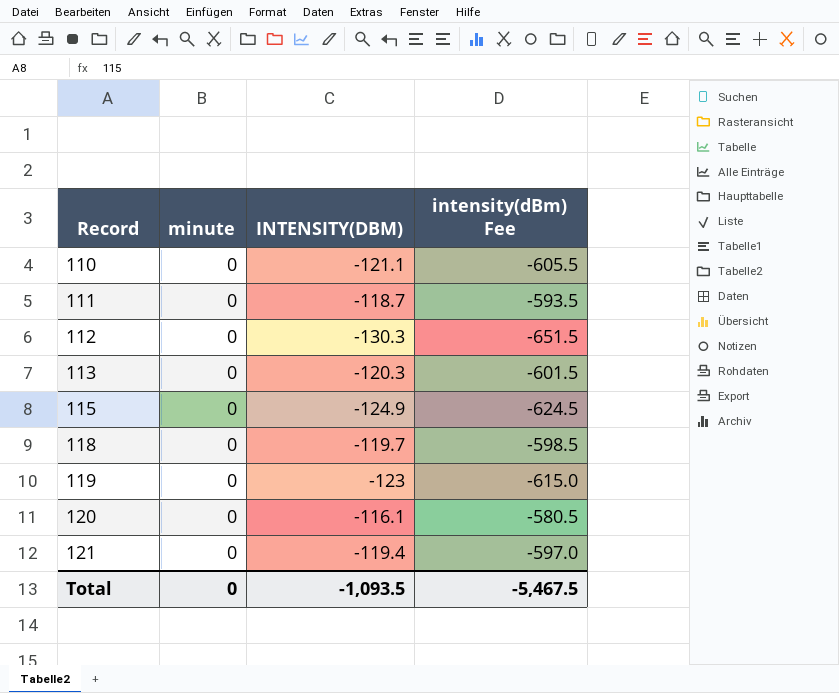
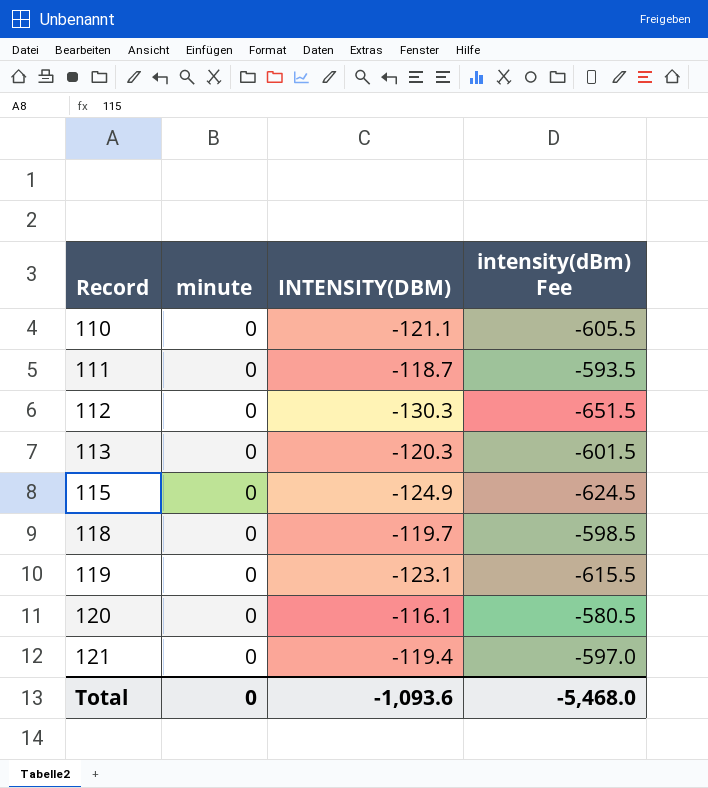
119 | INTENSITY(DBM): -123 -> -123.1
119 | intensity(dBm) Fee: -615.0 -> -615.5
Total | INTENSITY(DBM): -1,093.5 -> -1,093.6
Total | intensity(dBm) Fee: -5,467.5 -> -5,468.0

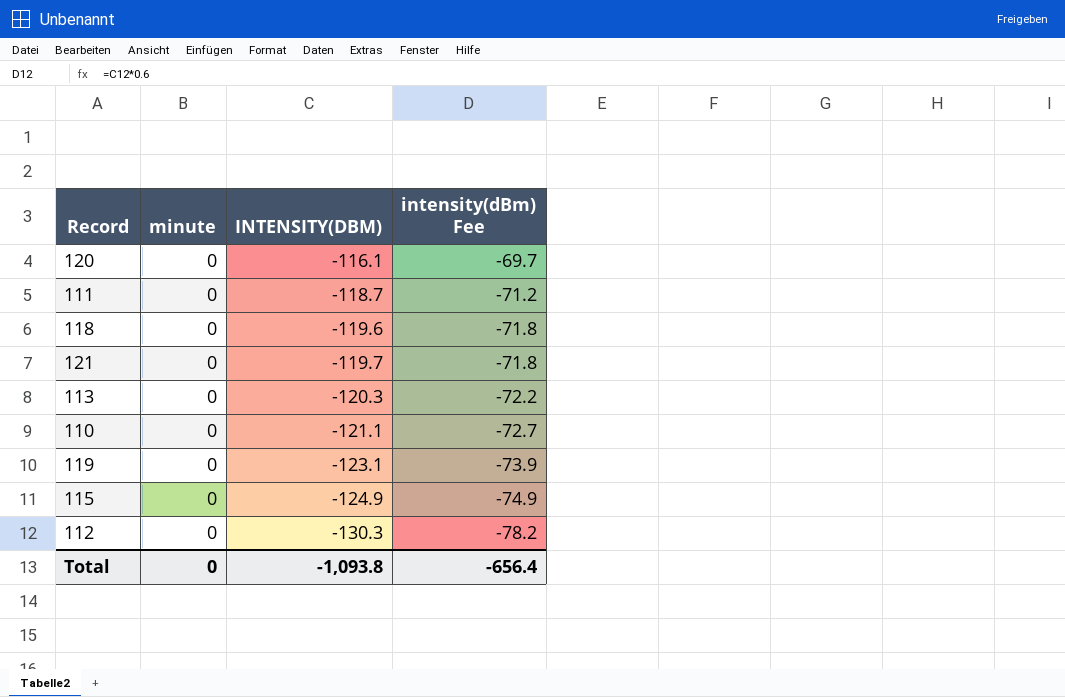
row order: Record ascending -> INTENSITY(DBM) descending
column intensity(dBm) Fee | formula: [INTENSITY(DBM)] * 5 -> [INTENSITY(DBM)] * 0.6
118 | INTENSITY(DBM): -119.7 -> -119.6
121 | INTENSITY(DBM): -119.4 -> -119.7
Total | INTENSITY(DBM): -1,093.6 -> -1,093.8
Total | intensity(dBm) Fee: -5,468.0 -> -656.4

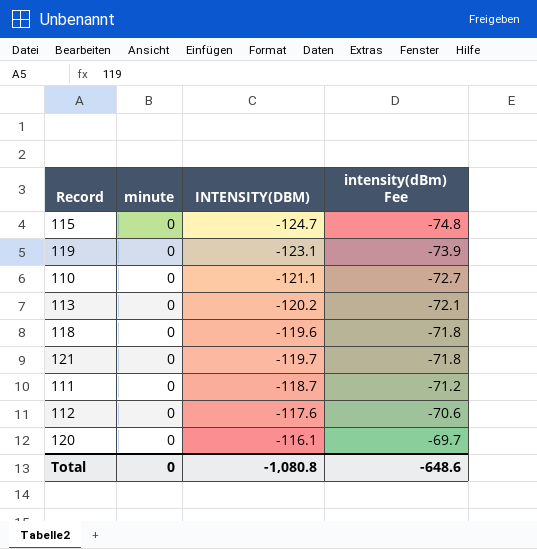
row order: INTENSITY(DBM) descending -> intensity(dBm) Fee ascending
115 | INTENSITY(DBM): -124.9 -> -124.7
115 | intensity(dBm) Fee: -74.9 -> -74.8
113 | INTENSITY(DBM): -120.3 -> -120.2
113 | intensity(dBm) Fee: -72.2 -> -72.1
112 | INTENSITY(DBM): -130.3 -> -117.6
112 | intensity(dBm) Fee: -78.2 -> -70.6
Total | INTENSITY(DBM): -1,093.8 -> -1,080.8
Total | intensity(dBm) Fee: -656.4 -> -648.6

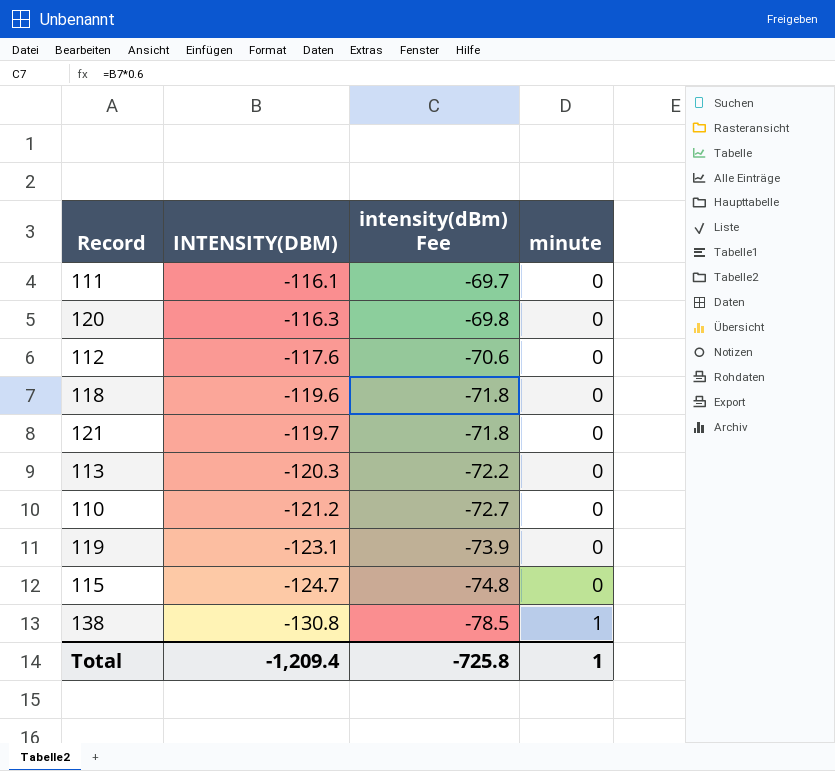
row order: intensity(dBm) Fee ascending -> INTENSITY(DBM) descending
column minute | position: 2 -> 4
111 | INTENSITY(DBM): -118.7 -> -116.1
111 | intensity(dBm) Fee: -71.2 -> -69.7
120 | INTENSITY(DBM): -116.1 -> -116.3
120 | intensity(dBm) Fee: -69.7 -> -69.8
113 | INTENSITY(DBM): -120.2 -> -120.3
113 | intensity(dBm) Fee: -72.1 -> -72.2
110 | INTENSITY(DBM): -121.1 -> -121.2
row 138: none -> -130.8 | -78.5 | 1
Total | INTENSITY(DBM): -1,080.8 -> -1,209.4
Total | intensity(dBm) Fee: -648.6 -> -725.8
Total | minute: 0 -> 1

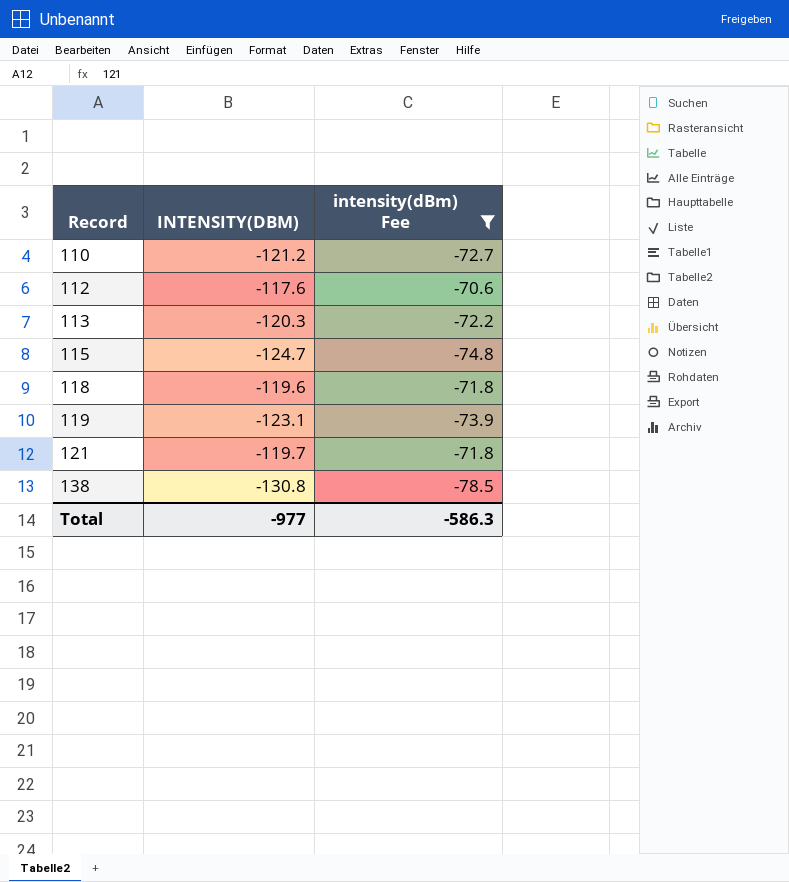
filter: none -> intensity(dBm) Fee <= -70.6
row order: INTENSITY(DBM) descending -> Record ascending
column minute | position: 4 -> none
Total | INTENSITY(DBM): -1,209.4 -> -977
Total | intensity(dBm) Fee: -725.8 -> -586.3

